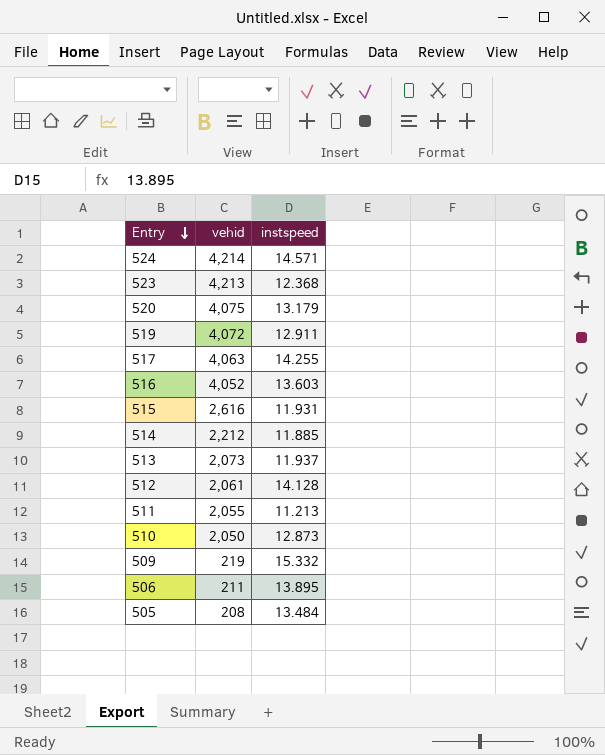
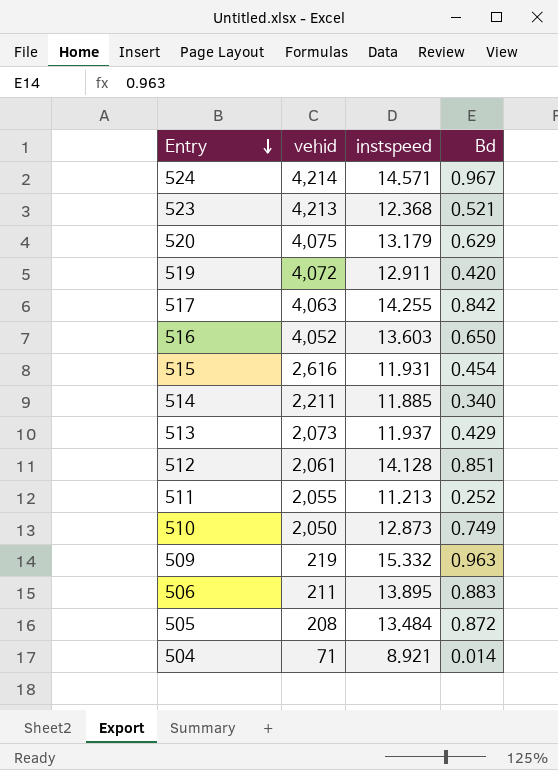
column Bd | position: none -> 4
514 | vehid: 2,212 -> 2,211
row 504: none -> 71 | 8.921 | 0.014

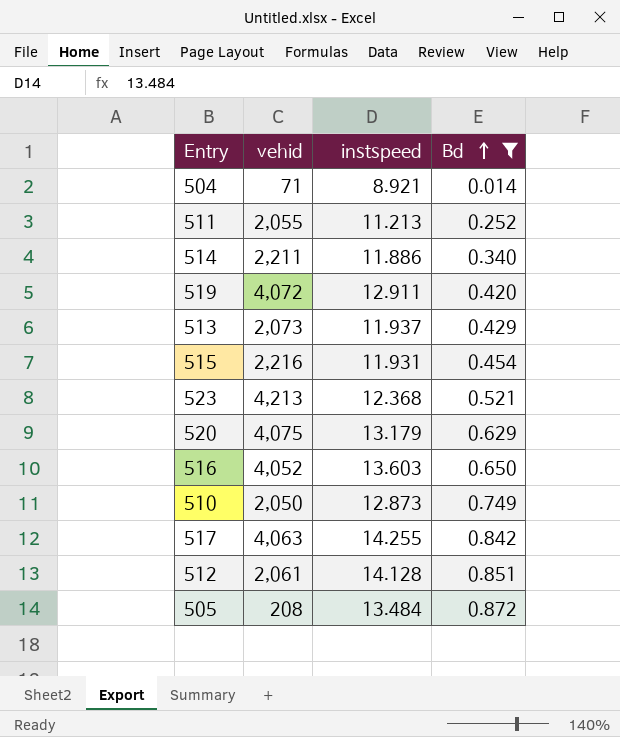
filter: none -> Bd <= 0.872
row order: Entry descending -> Bd ascending
514 | instspeed: 11.885 -> 11.886
515 | vehid: 2,616 -> 2,216

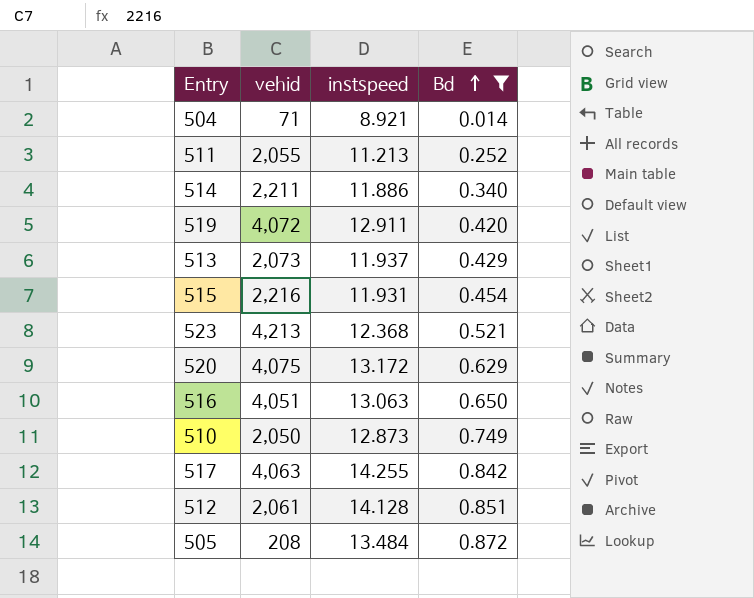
520 | instspeed: 13.179 -> 13.172
516 | vehid: 4,052 -> 4,051
516 | instspeed: 13.603 -> 13.063

